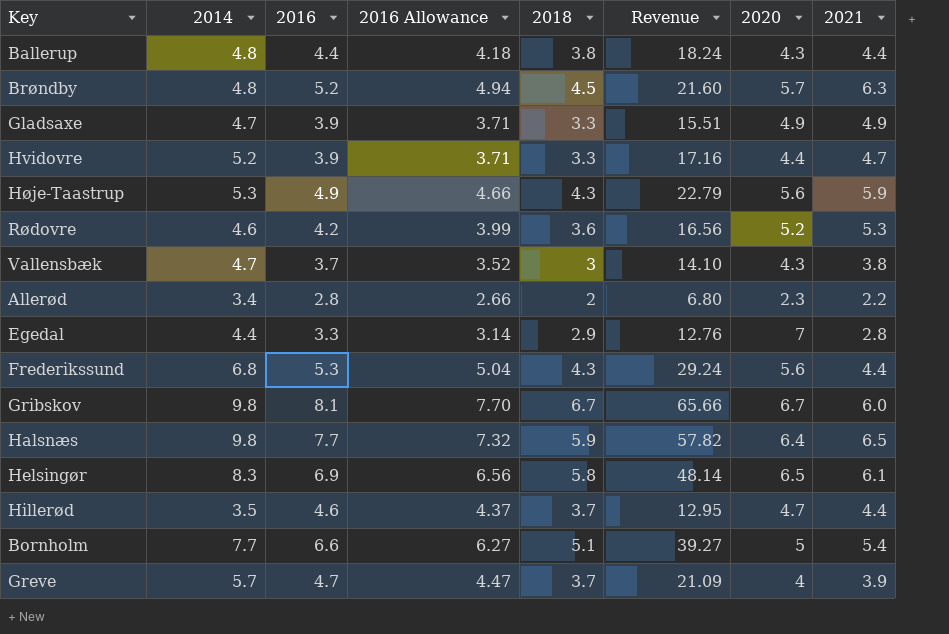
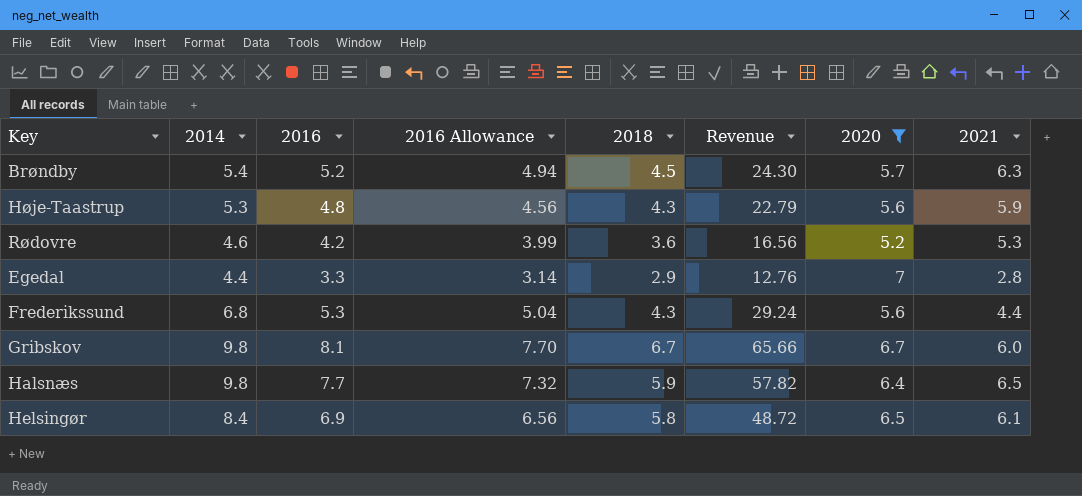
filter: none -> 2020 >= 5.2
Brøndby | 2014: 4.8 -> 5.4
Brøndby | Revenue: 21.60 -> 24.30
Høje-Taastrup | 2016: 4.9 -> 4.8
Høje-Taastrup | 2016 Allowance: 4.66 -> 4.56
Helsingør | 2014: 8.3 -> 8.4
Helsingør | Revenue: 48.14 -> 48.72

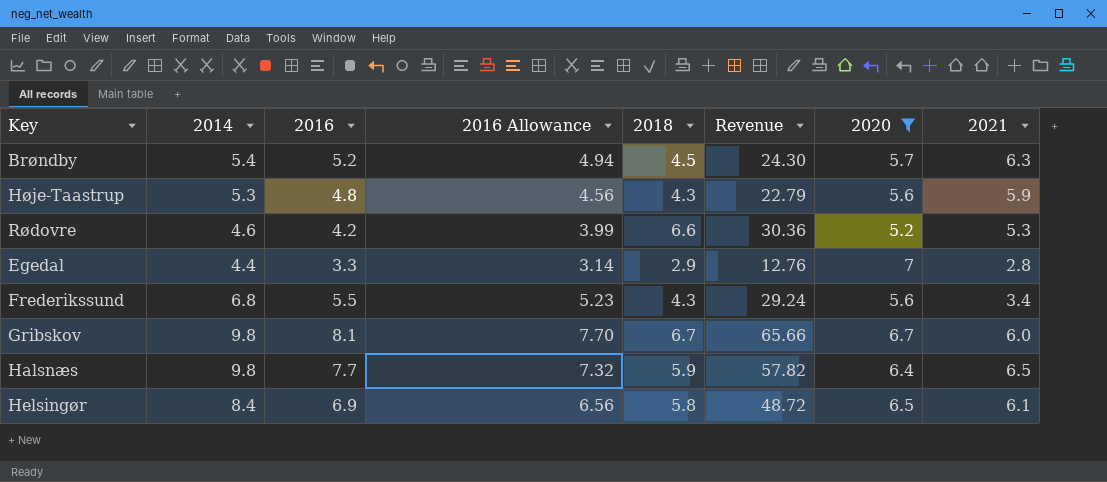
Rødovre | 2018: 3.6 -> 6.6
Rødovre | Revenue: 16.56 -> 30.36
Frederikssund | 2016: 5.3 -> 5.5
Frederikssund | 2016 Allowance: 5.04 -> 5.23
Frederikssund | 2021: 4.4 -> 3.4

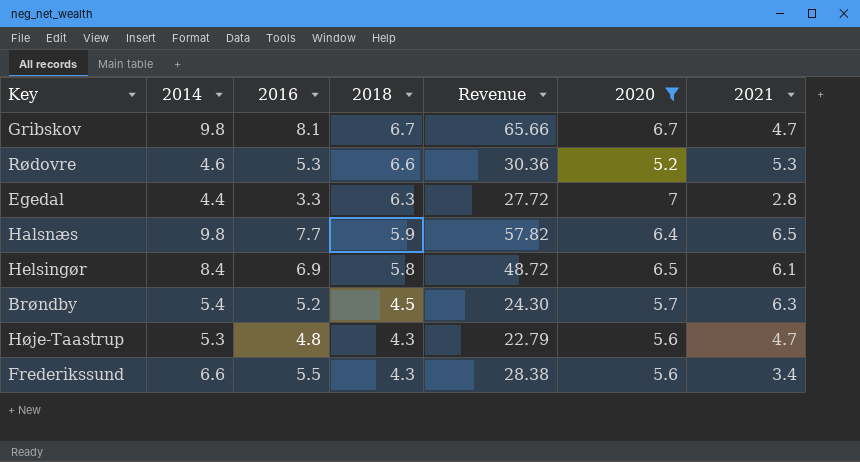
row order: none -> 2018 descending
column 2016 Allowance | formula: [2016] * 0.95 -> none
Gribskov | 2021: 6.0 -> 4.7
Rødovre | 2016: 4.2 -> 5.3
Egedal | 2018: 2.9 -> 6.3
Egedal | Revenue: 12.76 -> 27.72
Høje-Taastrup | 2021: 5.9 -> 4.7
Frederikssund | 2014: 6.8 -> 6.6
Frederikssund | Revenue: 29.24 -> 28.38

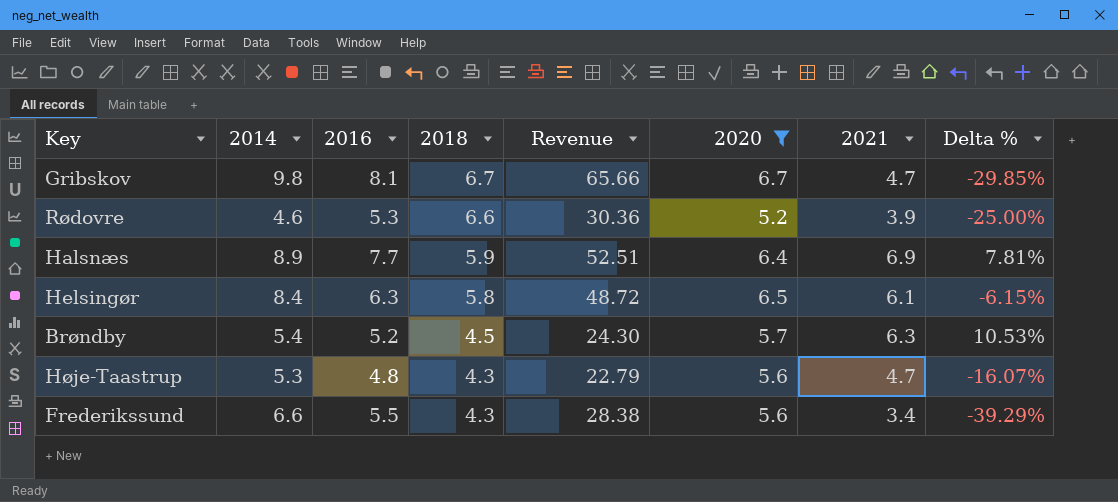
column Delta % | formula: none -> ([2021] - [2020]) / [2020]
row Egedal: 4.4 | 3.3 | 6.3 | 27.72 | 7 | 2.8 -> none
Rødovre | 2021: 5.3 -> 3.9
Halsnæs | 2014: 9.8 -> 8.9
Halsnæs | Revenue: 57.82 -> 52.51
Halsnæs | 2021: 6.5 -> 6.9
Helsingør | 2016: 6.9 -> 6.3

